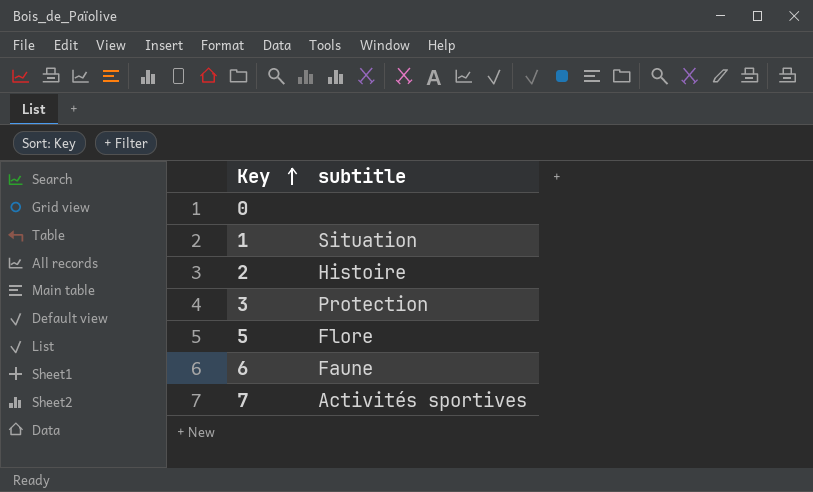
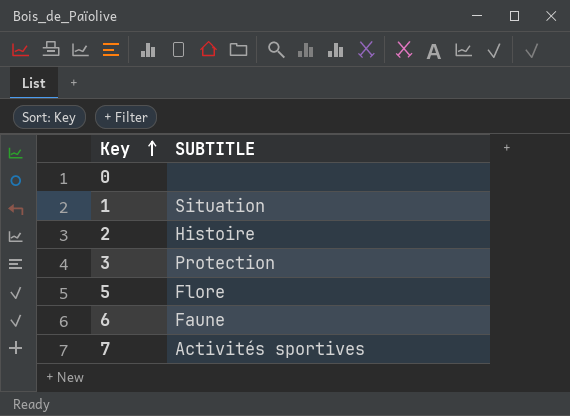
column name: subtitle -> SUBTITLE

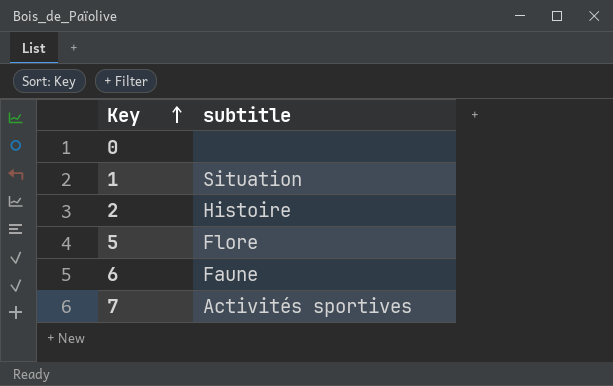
column name: SUBTITLE -> subtitle
row 3: Protection -> none

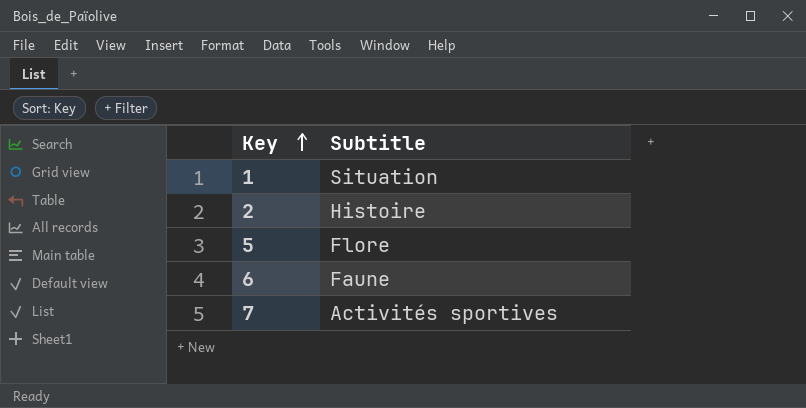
column name: subtitle -> Subtitle
row 0: none -> none

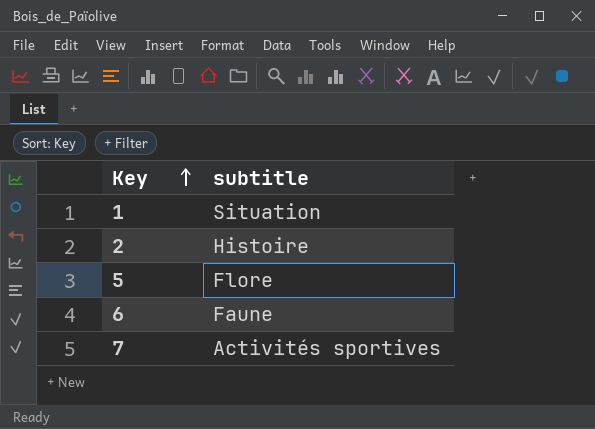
column name: Subtitle -> subtitle

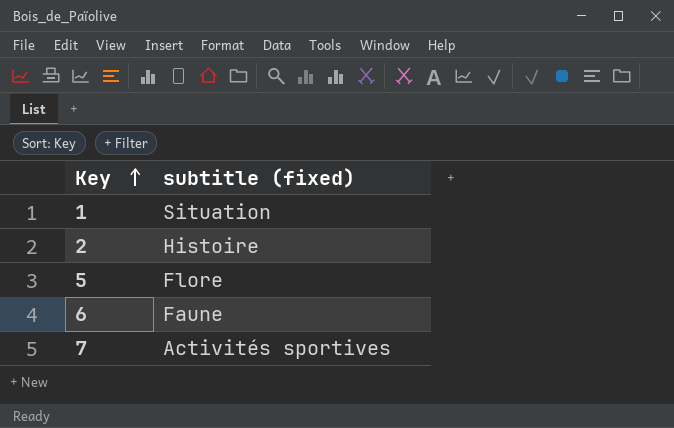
column name: subtitle -> subtitle (fixed)

